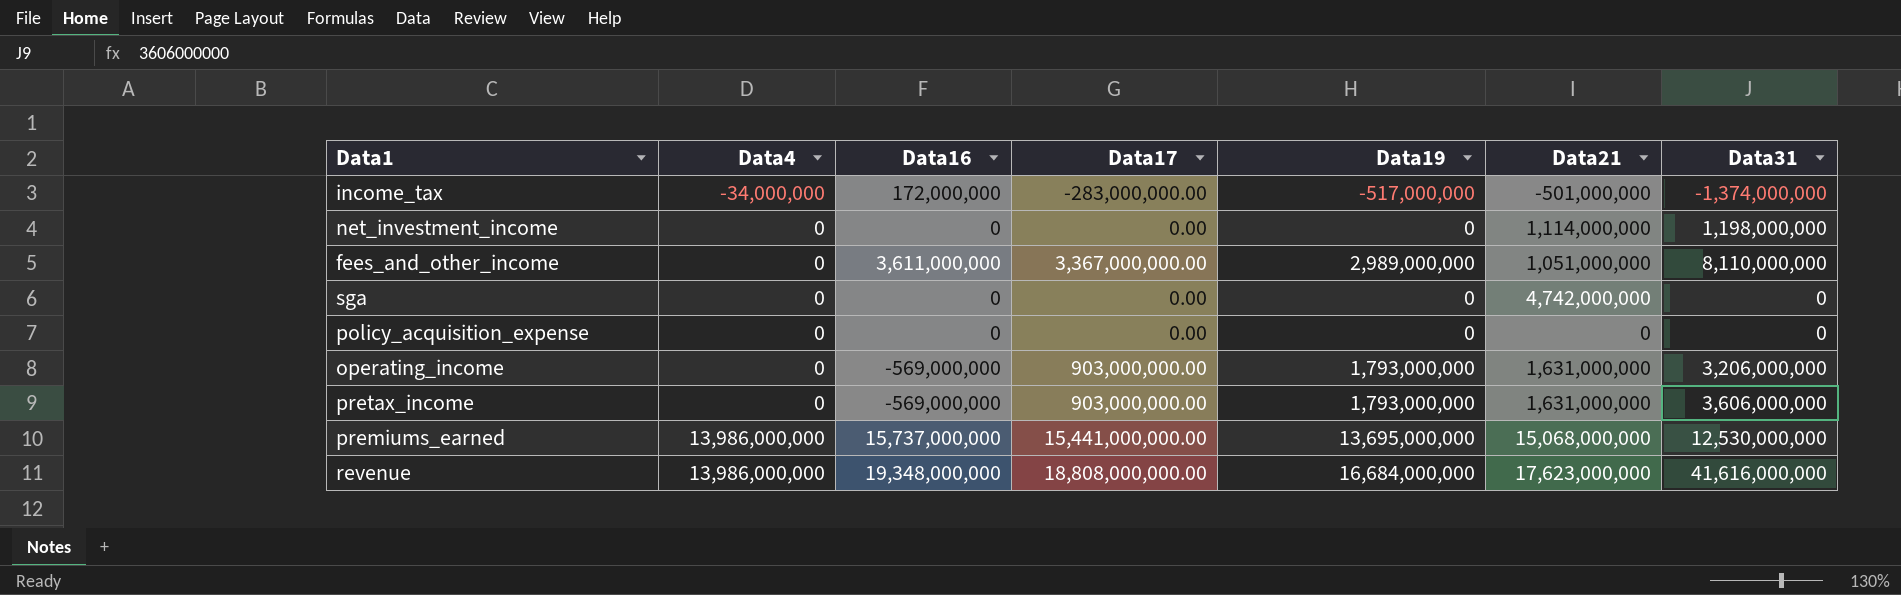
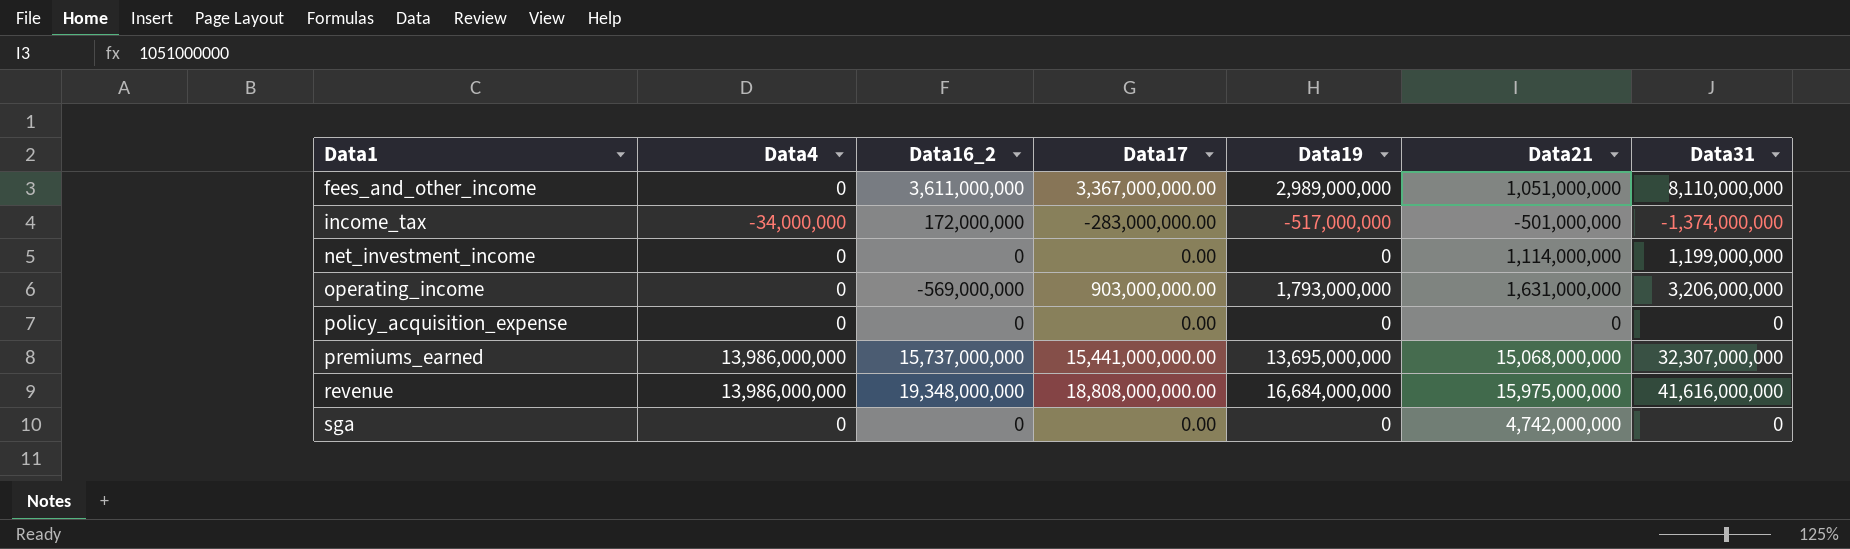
row order: Data4 ascending -> Data1 ascending
column name: Data16 -> Data16_2
row pretax_income: 0 | -569,000,000 | 903,000,000.00 | 1,793,000,000 | 1,631,000,000 | 3,606,000,000 -> none
net_investment_income | Data31: 1,198,000,000 -> 1,199,000,000
premiums_earned | Data31: 12,530,000,000 -> 32,307,000,000
revenue | Data21: 17,623,000,000 -> 15,975,000,000

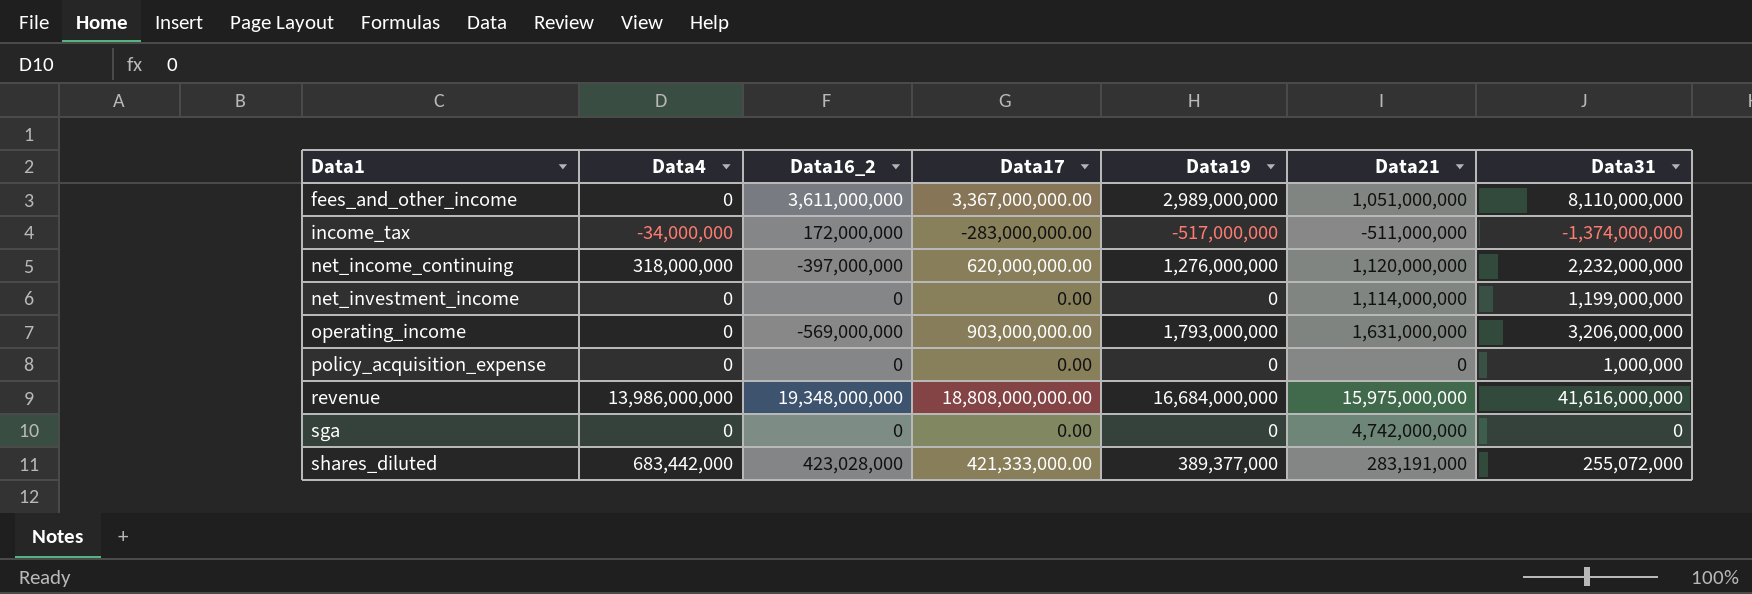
row premiums_earned: 13,986,000,000 | 15,737,000,000 | 15,441,000,000.00 | 13,695,000,000 | 15,068,000,000 | 32,307,000,000 -> none
income_tax | Data21: -501,000,000 -> -511,000,000
row net_income_continuing: none -> 318,000,000 | -397,000,000 | 620,000,000.00 | 1,276,000,000 | 1,120,000,000 | 2,232,000,000
policy_acquisition_expense | Data31: 0 -> 1,000,000
row shares_diluted: none -> 683,442,000 | 423,028,000 | 421,333,000.00 | 389,377,000 | 283,191,000 | 255,072,000

